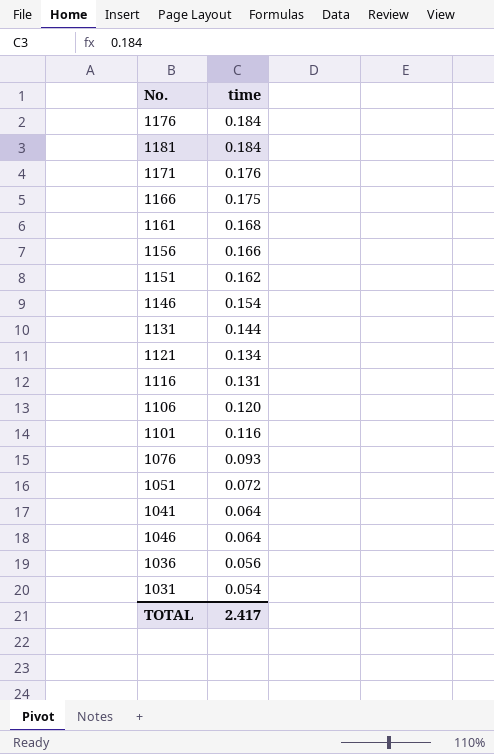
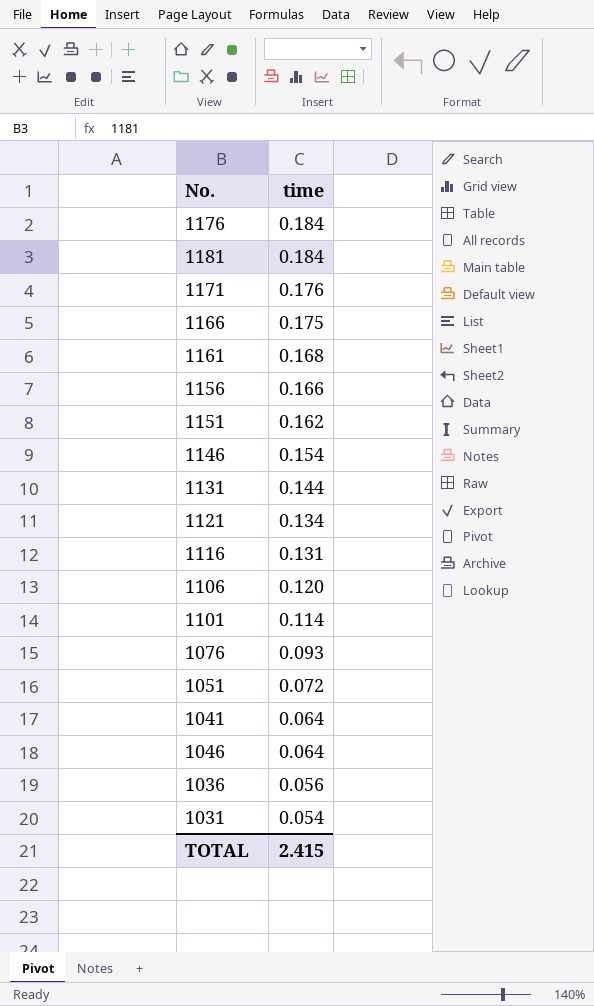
1101 | time: 0.116 -> 0.114
TOTAL | time: 2.417 -> 2.415

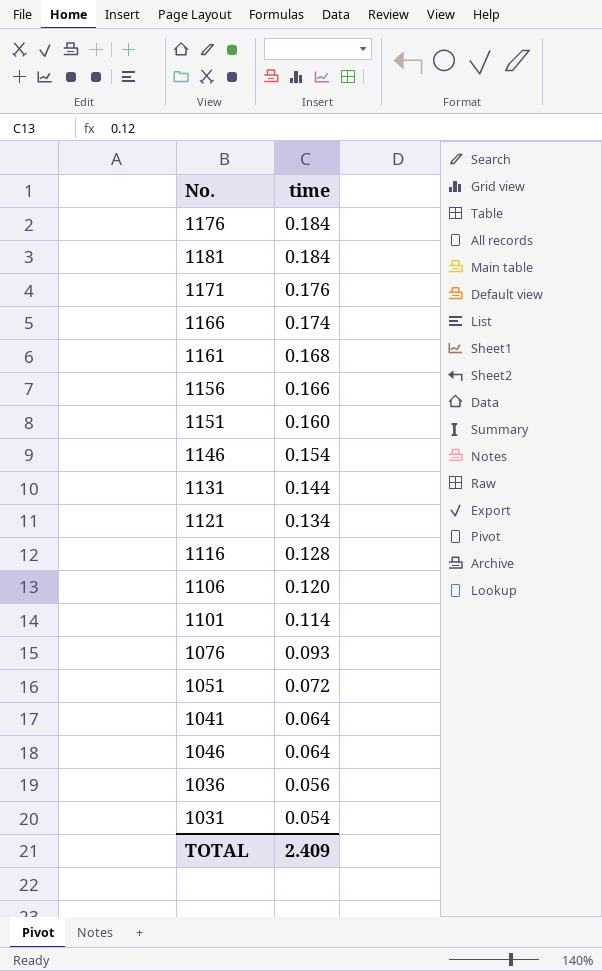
1166 | time: 0.175 -> 0.174
1151 | time: 0.162 -> 0.160
1116 | time: 0.131 -> 0.128
TOTAL | time: 2.415 -> 2.409

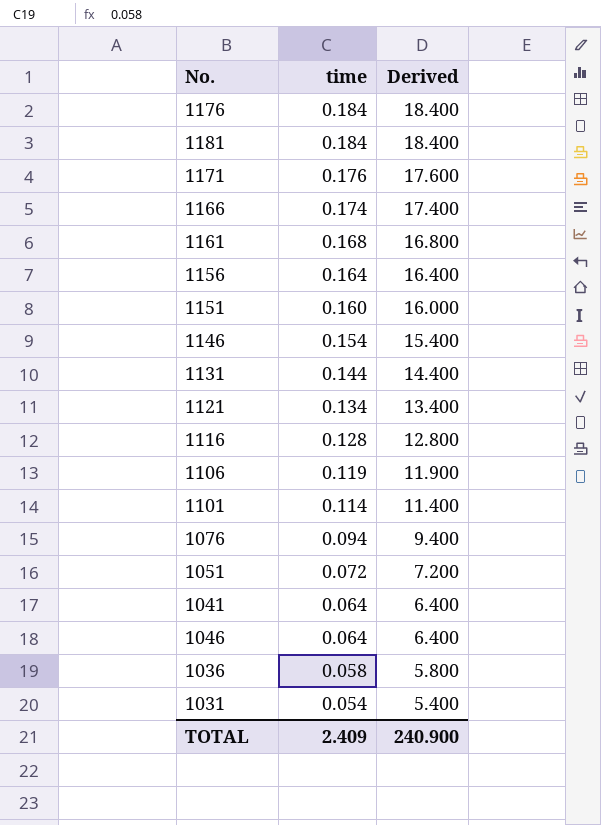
column Derived | formula: none -> [time] * 100
1156 | time: 0.166 -> 0.164
1106 | time: 0.120 -> 0.119
1076 | time: 0.093 -> 0.094
1036 | time: 0.056 -> 0.058

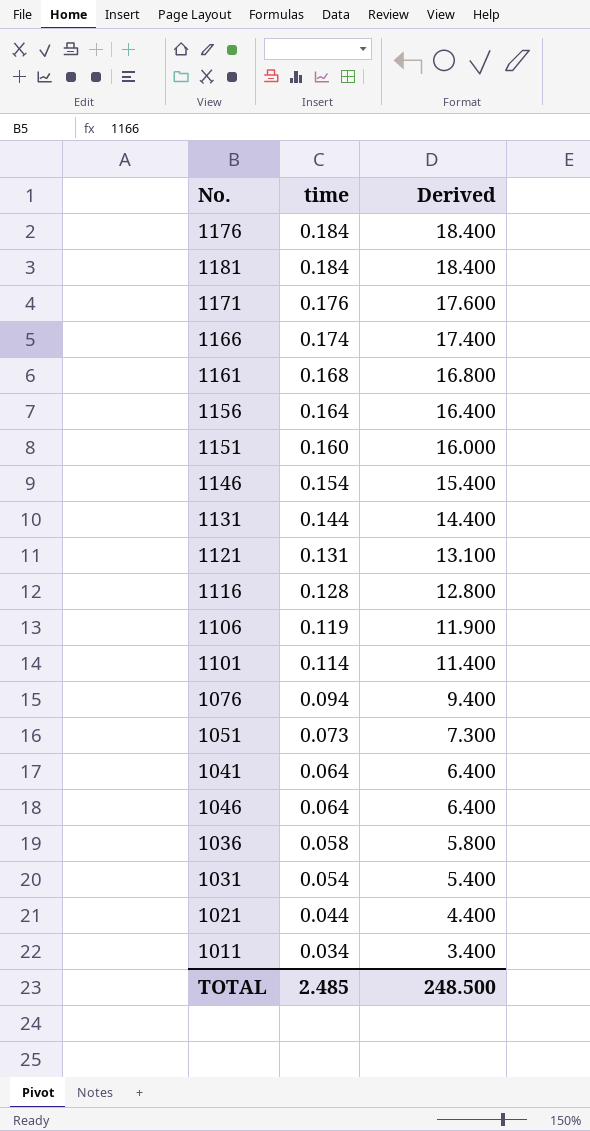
1121 | time: 0.134 -> 0.131
1121 | Derived: 13.400 -> 13.100
1051 | time: 0.072 -> 0.073
1051 | Derived: 7.200 -> 7.300
row 1021: none -> 0.044 | 4.400
row 1011: none -> 0.034 | 3.400
TOTAL | time: 2.409 -> 2.485
TOTAL | Derived: 240.900 -> 248.500

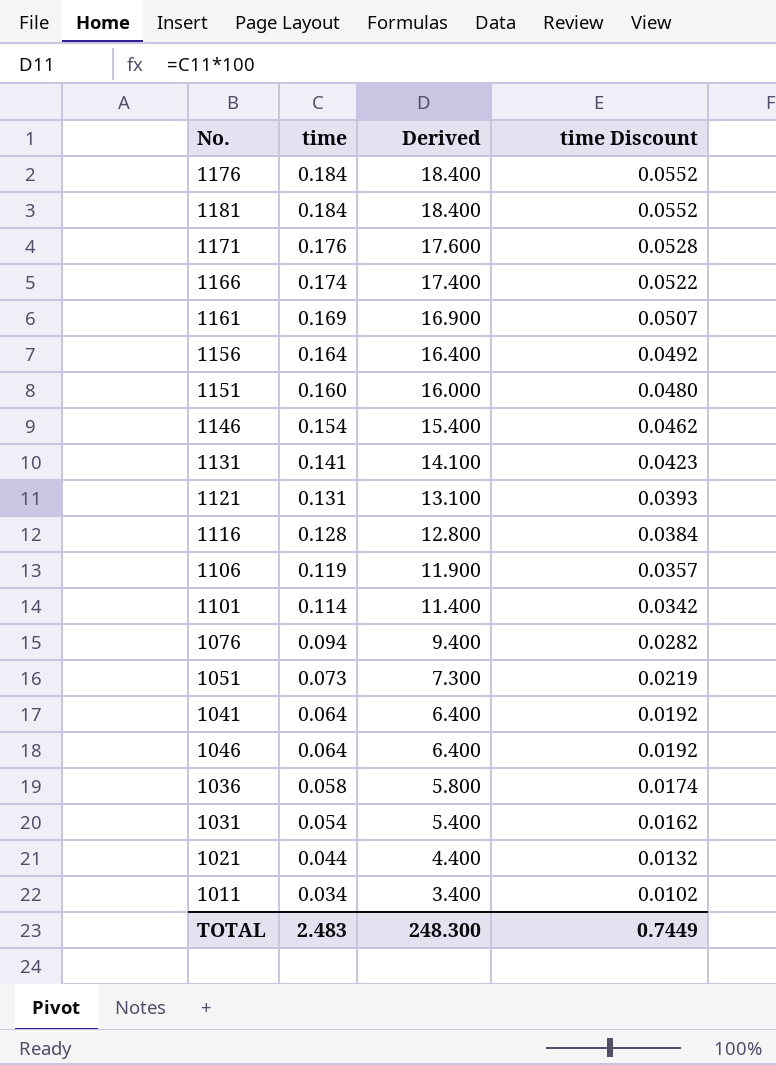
column time Discount | formula: none -> [time] * 0.3
1161 | time: 0.168 -> 0.169
1161 | Derived: 16.800 -> 16.900
1131 | time: 0.144 -> 0.141
1131 | Derived: 14.400 -> 14.100
TOTAL | time: 2.485 -> 2.483
TOTAL | Derived: 248.500 -> 248.300

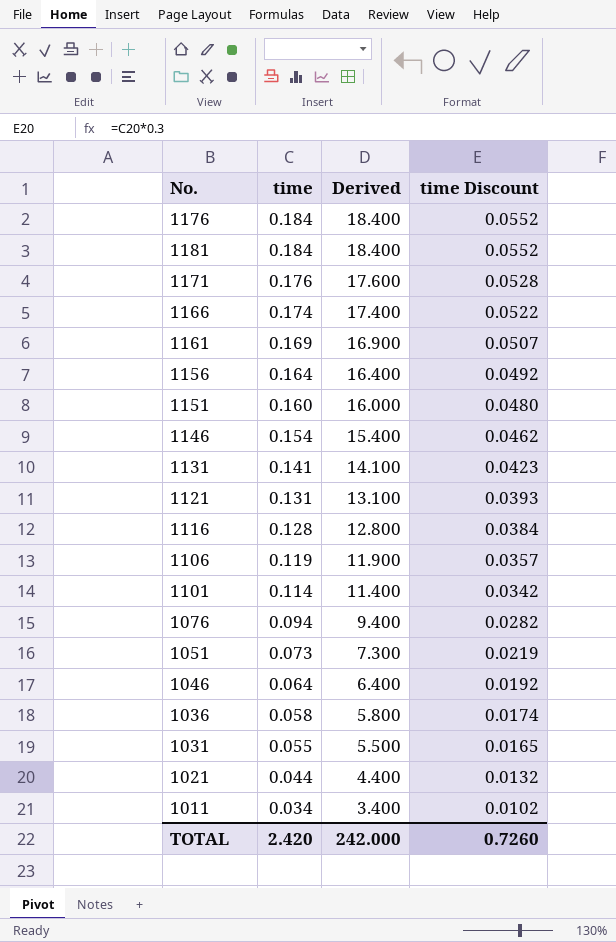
row 1041: 0.064 | 6.400 | 0.0192 -> none
1031 | time: 0.054 -> 0.055
1031 | Derived: 5.400 -> 5.500
1031 | time Discount: 0.0162 -> 0.0165
TOTAL | time: 2.483 -> 2.420
TOTAL | Derived: 248.300 -> 242.000
TOTAL | time Discount: 0.7449 -> 0.7260

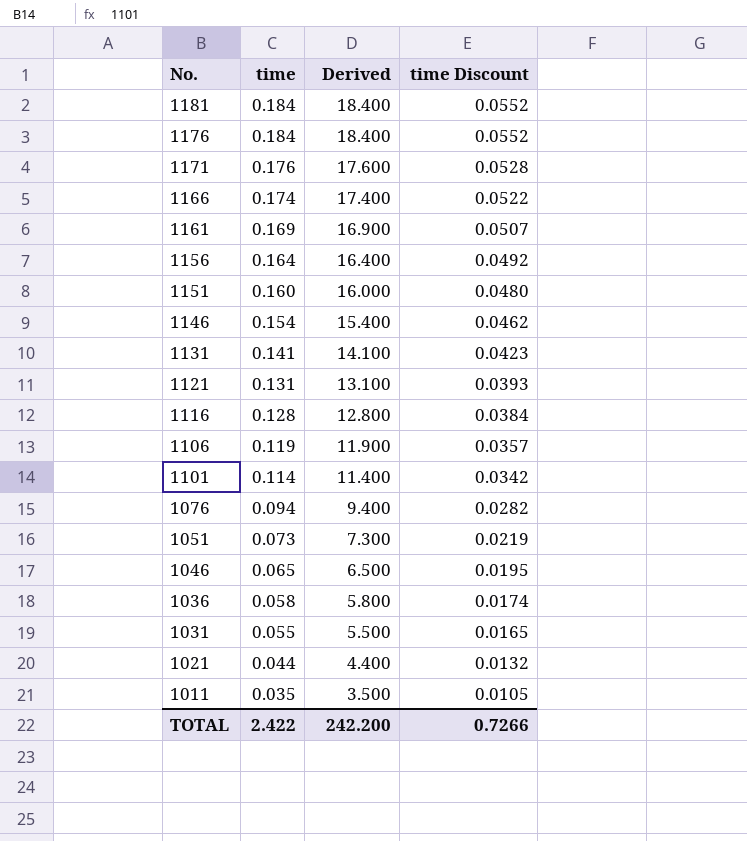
row order: time descending -> No. descending
1046 | time: 0.064 -> 0.065
1046 | Derived: 6.400 -> 6.500
1046 | time Discount: 0.0192 -> 0.0195
1011 | time: 0.034 -> 0.035
1011 | Derived: 3.400 -> 3.500
1011 | time Discount: 0.0102 -> 0.0105
TOTAL | time: 2.420 -> 2.422
TOTAL | Derived: 242.000 -> 242.200
TOTAL | time Discount: 0.7260 -> 0.7266

